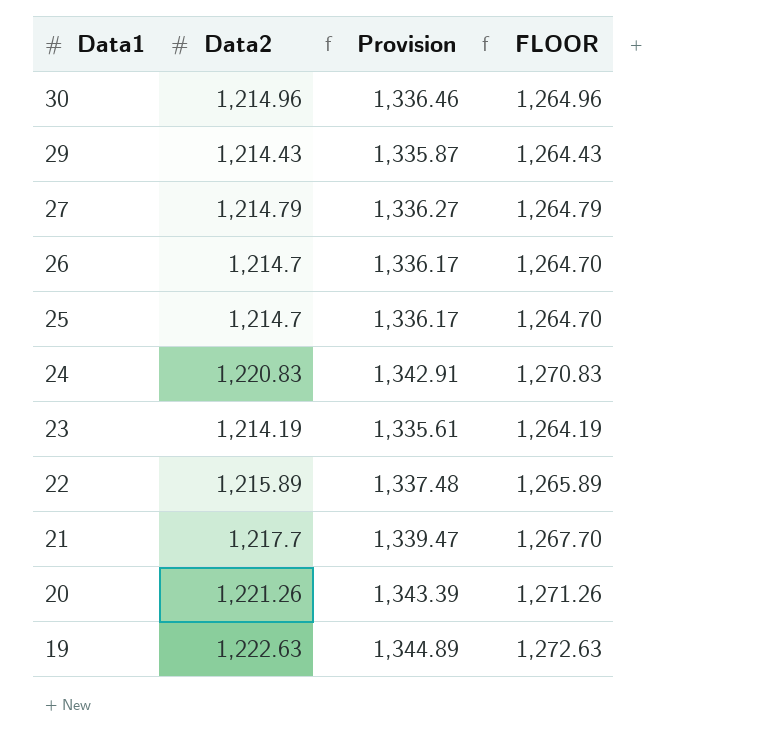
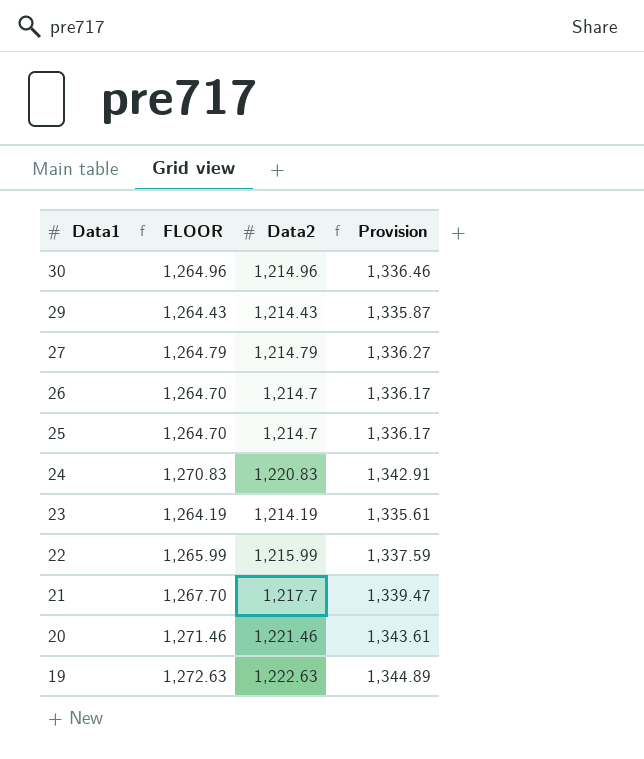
column FLOOR | position: 4 -> 2
22 | FLOOR: 1,265.89 -> 1,265.99
22 | Data2: 1,215.89 -> 1,215.99
22 | Provision: 1,337.48 -> 1,337.59
20 | FLOOR: 1,271.26 -> 1,271.46
20 | Data2: 1,221.26 -> 1,221.46
20 | Provision: 1,343.39 -> 1,343.61

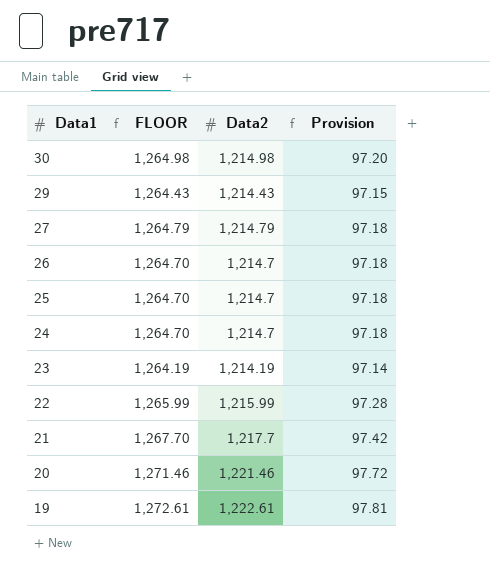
column Provision | formula: [Data2] * 1.1 -> [Data2] * 0.08
30 | FLOOR: 1,264.96 -> 1,264.98
30 | Data2: 1,214.96 -> 1,214.98
24 | FLOOR: 1,270.83 -> 1,264.70
24 | Data2: 1,220.83 -> 1,214.7
19 | FLOOR: 1,272.63 -> 1,272.61
19 | Data2: 1,222.63 -> 1,222.61

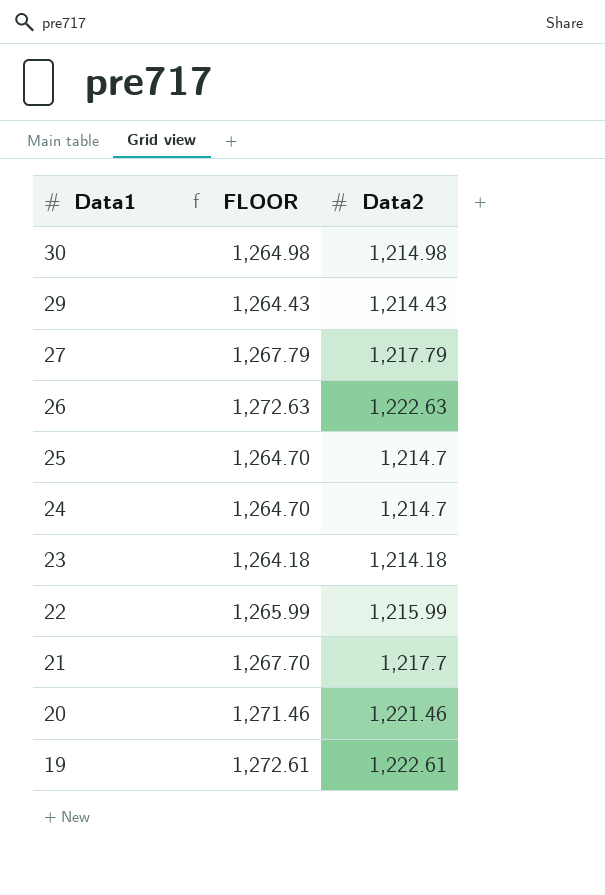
column Provision | formula: [Data2] * 0.08 -> none
27 | FLOOR: 1,264.79 -> 1,267.79
27 | Data2: 1,214.79 -> 1,217.79
26 | FLOOR: 1,264.70 -> 1,272.63
26 | Data2: 1,214.7 -> 1,222.63
23 | FLOOR: 1,264.19 -> 1,264.18
23 | Data2: 1,214.19 -> 1,214.18

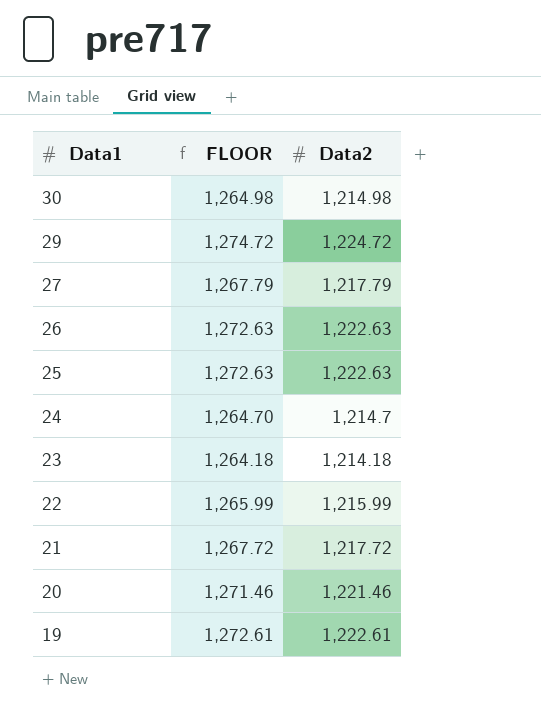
29 | FLOOR: 1,264.43 -> 1,274.72
29 | Data2: 1,214.43 -> 1,224.72
25 | FLOOR: 1,264.70 -> 1,272.63
25 | Data2: 1,214.7 -> 1,222.63
21 | FLOOR: 1,267.70 -> 1,267.72
21 | Data2: 1,217.7 -> 1,217.72

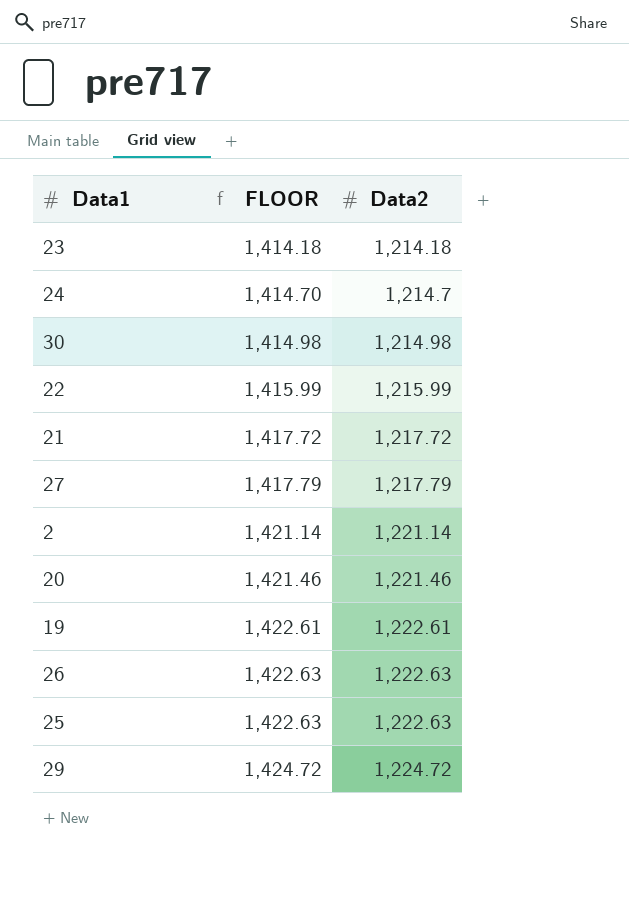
row order: Data1 descending -> FLOOR ascending
column FLOOR | formula: [Data2] + 50 -> [Data2] + 200
row 2: none -> 1,421.14 | 1,221.14

